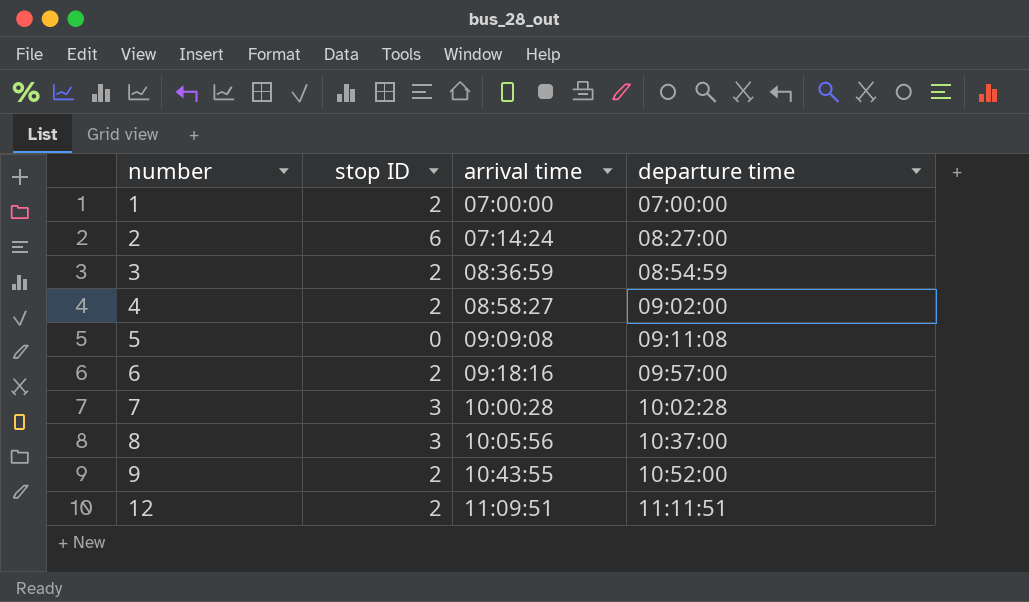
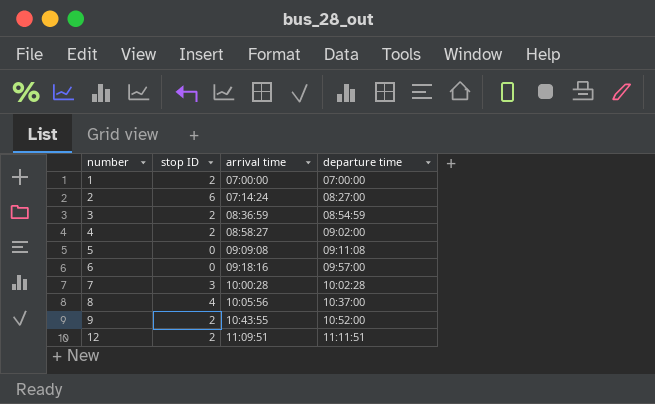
6 | stop ID: 2 -> 0
8 | stop ID: 3 -> 4

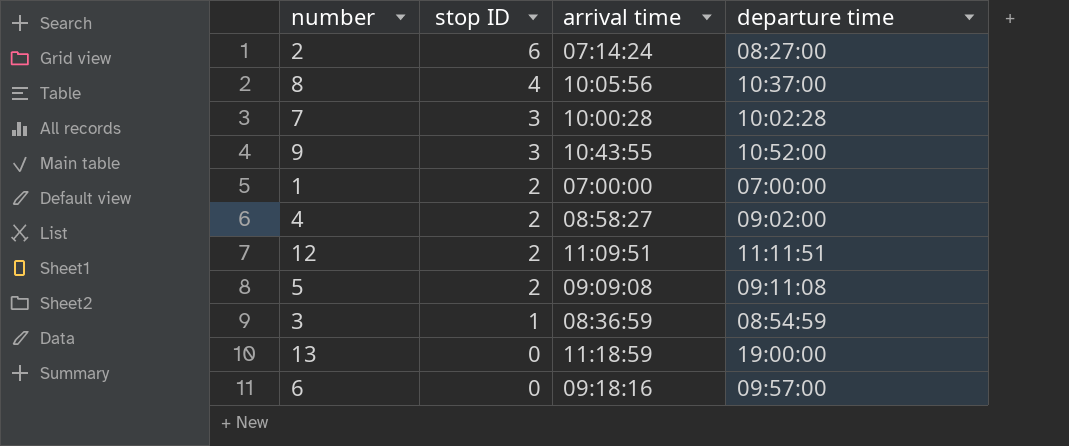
row order: number ascending -> stop ID descending
9 | stop ID: 2 -> 3
5 | stop ID: 0 -> 2
3 | stop ID: 2 -> 1
row 13: none -> 0 | 11:18:59 | 19:00:00

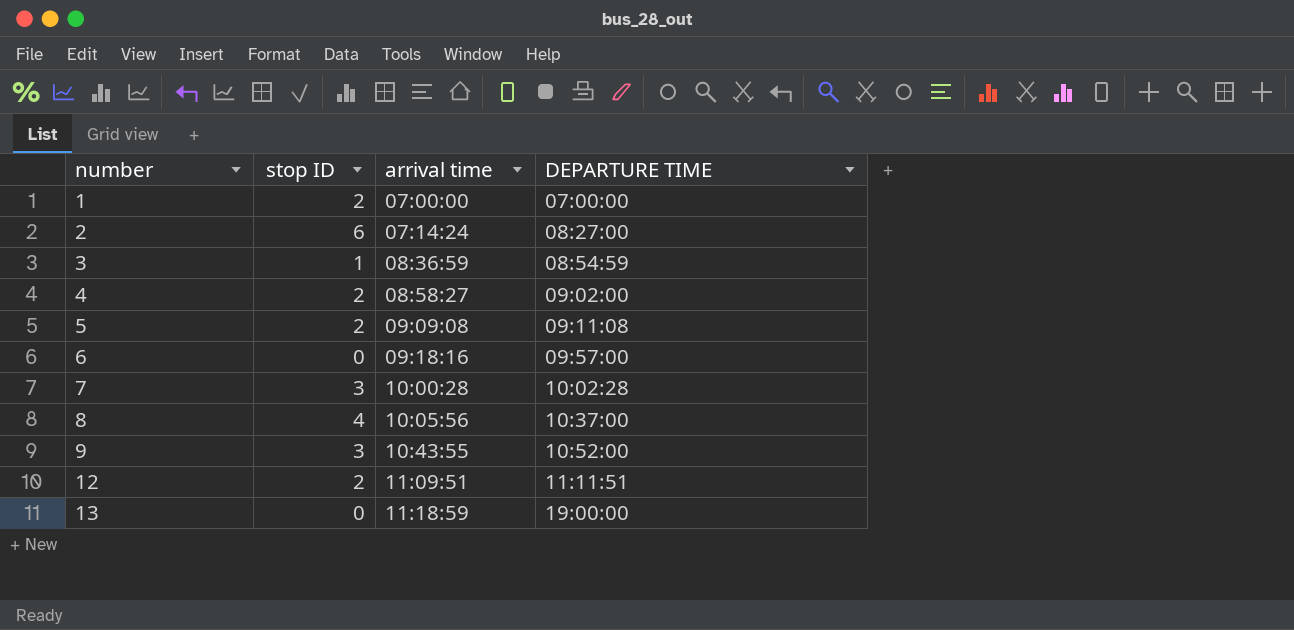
row order: stop ID descending -> number ascending
column name: departure time -> DEPARTURE TIME

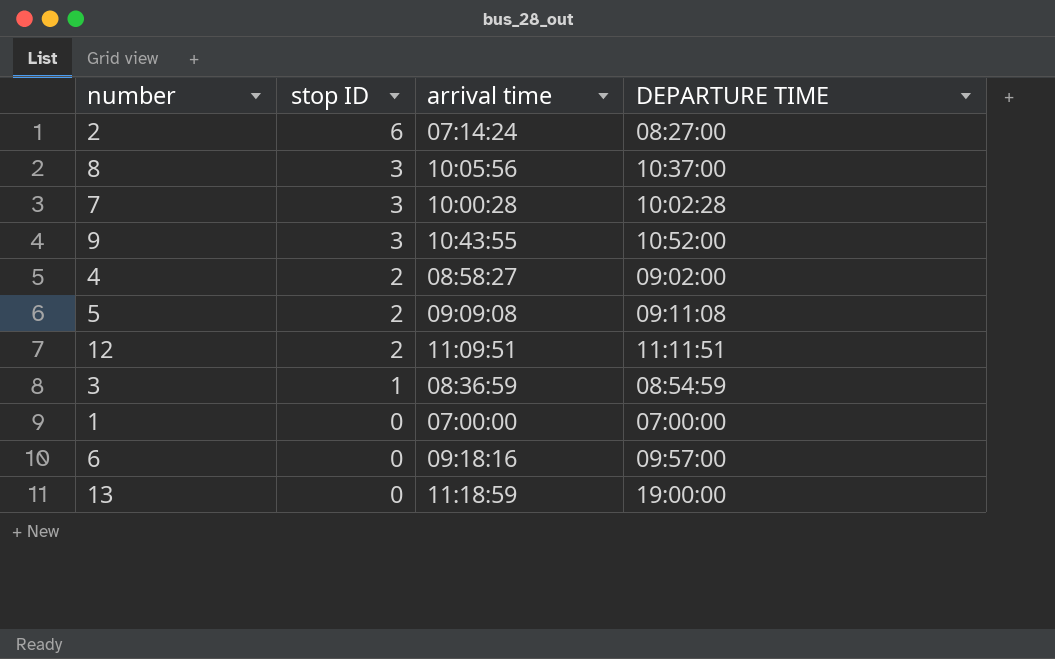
row order: number ascending -> stop ID descending
8 | stop ID: 4 -> 3
1 | stop ID: 2 -> 0

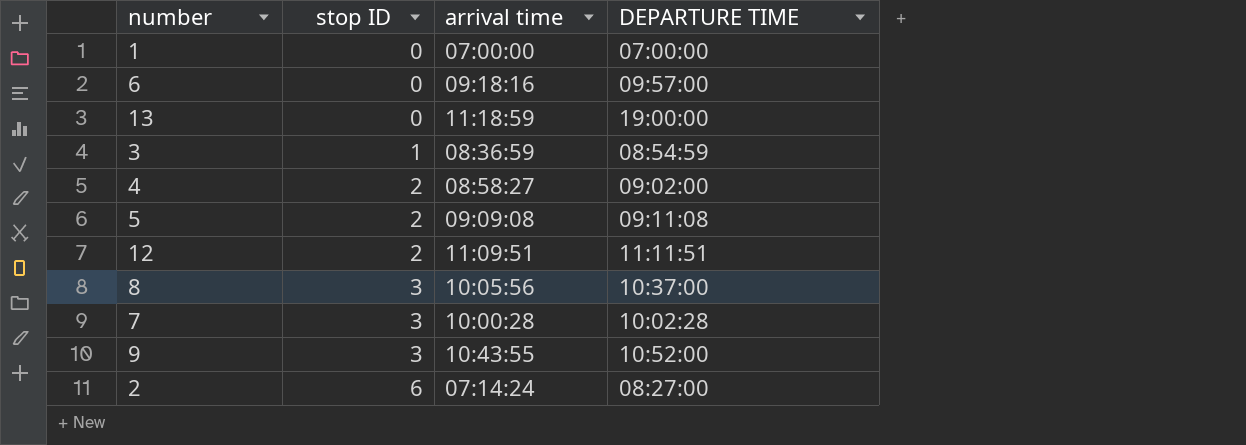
row order: stop ID descending -> stop ID ascending

